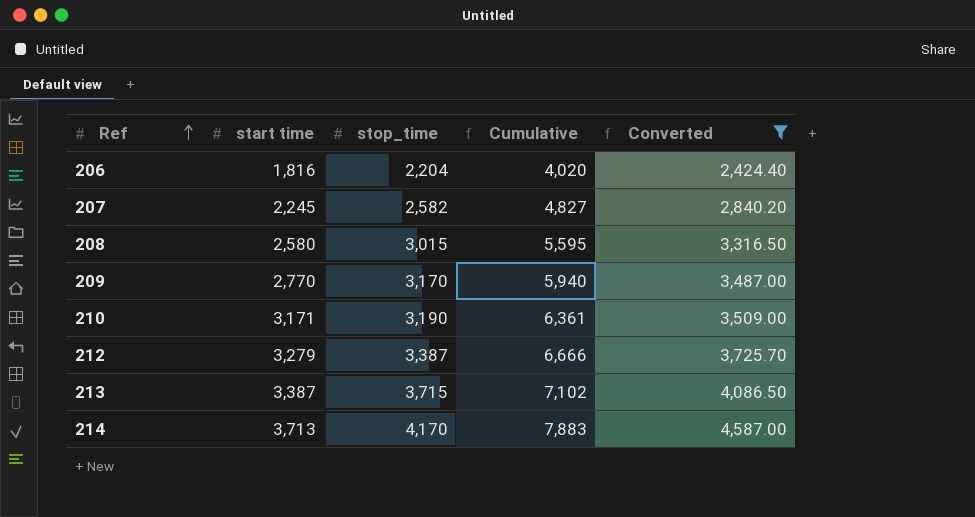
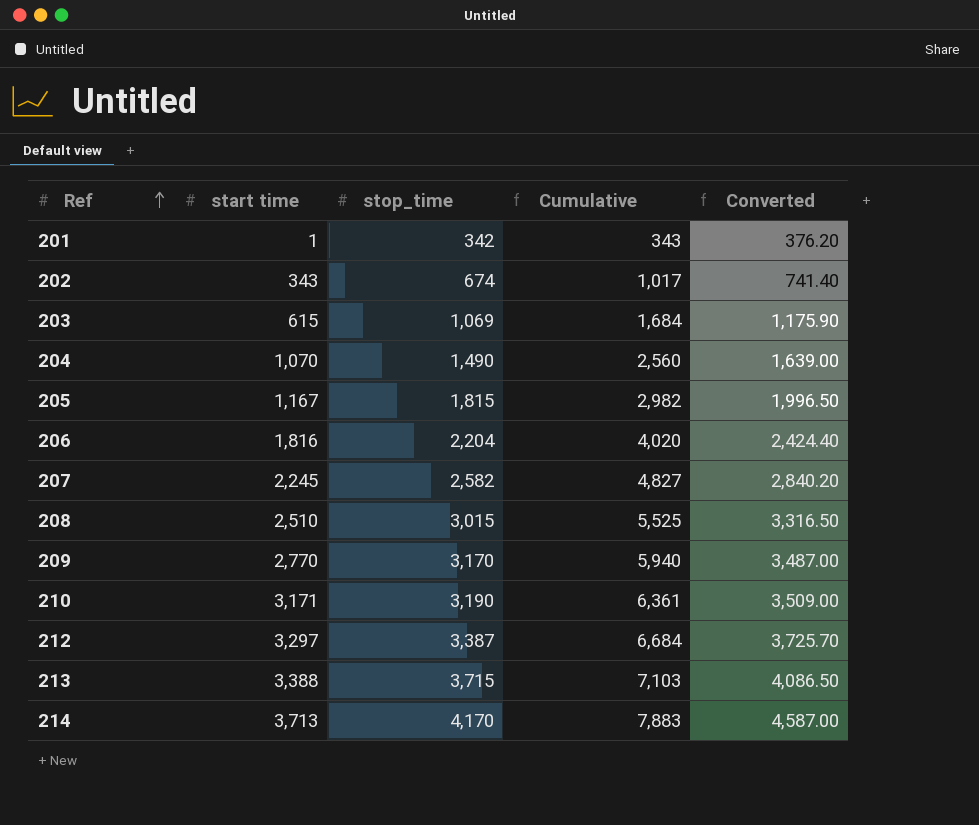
filter: Converted >= 2,424.40 -> none
208 | start time: 2,580 -> 2,510
208 | Cumulative: 5,595 -> 5,525
212 | start time: 3,279 -> 3,297
212 | Cumulative: 6,666 -> 6,684
213 | start time: 3,387 -> 3,388
213 | Cumulative: 7,102 -> 7,103

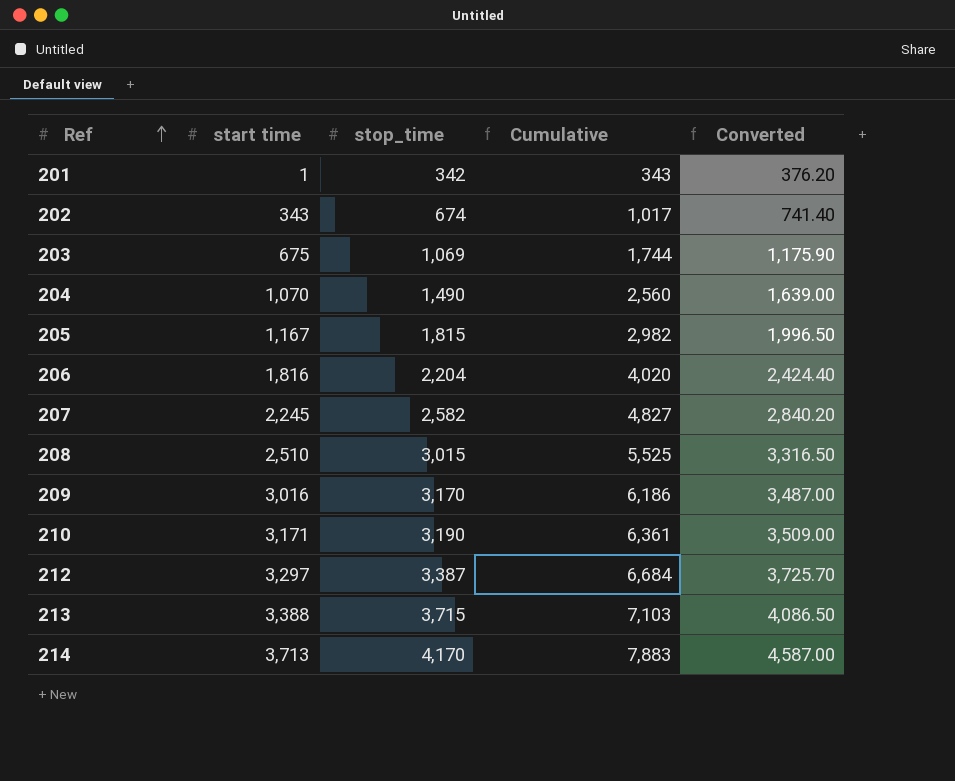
203 | start time: 615 -> 675
203 | Cumulative: 1,684 -> 1,744
209 | start time: 2,770 -> 3,016
209 | Cumulative: 5,940 -> 6,186

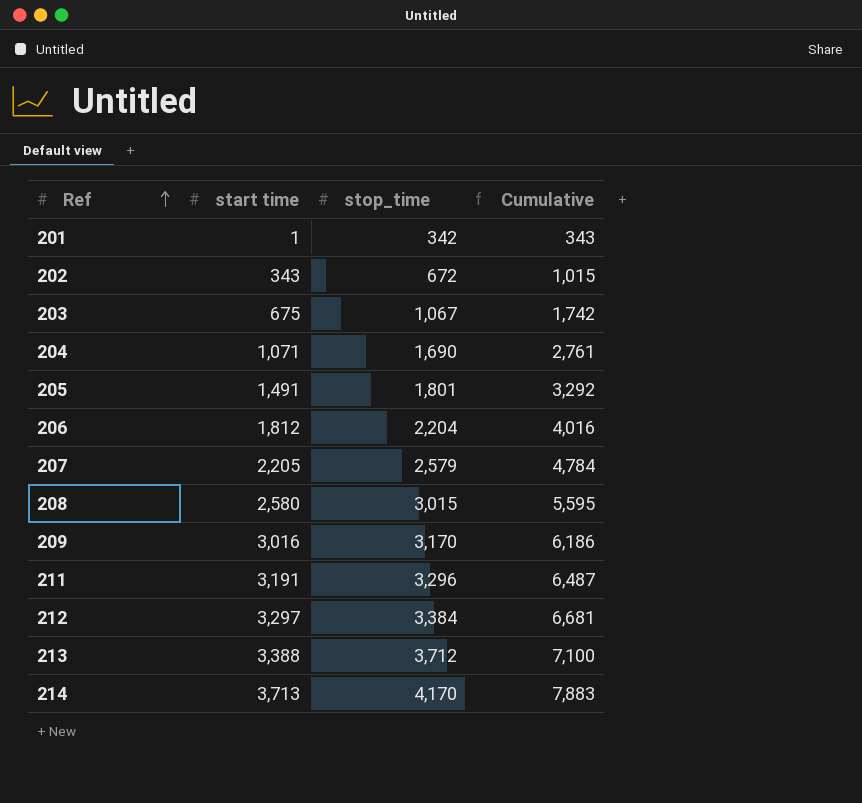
column Converted | formula: [stop_time] * 1.1 -> none
row 210: 3,171 | 3,190 | 6,361 | 3,509.00 -> none
202 | stop_time: 674 -> 672
202 | Cumulative: 1,017 -> 1,015
203 | stop_time: 1,069 -> 1,067
203 | Cumulative: 1,744 -> 1,742
204 | start time: 1,070 -> 1,071
204 | stop_time: 1,490 -> 1,690
204 | Cumulative: 2,560 -> 2,761
205 | start time: 1,167 -> 1,491
205 | stop_time: 1,815 -> 1,801
205 | Cumulative: 2,982 -> 3,292
206 | start time: 1,816 -> 1,812
206 | Cumulative: 4,020 -> 4,016
207 | start time: 2,245 -> 2,205
207 | stop_time: 2,582 -> 2,579
207 | Cumulative: 4,827 -> 4,784
208 | start time: 2,510 -> 2,580
208 | Cumulative: 5,525 -> 5,595
row 211: none -> 3,191 | 3,296 | 6,487
212 | stop_time: 3,387 -> 3,384
212 | Cumulative: 6,684 -> 6,681
213 | stop_time: 3,715 -> 3,712
213 | Cumulative: 7,103 -> 7,100

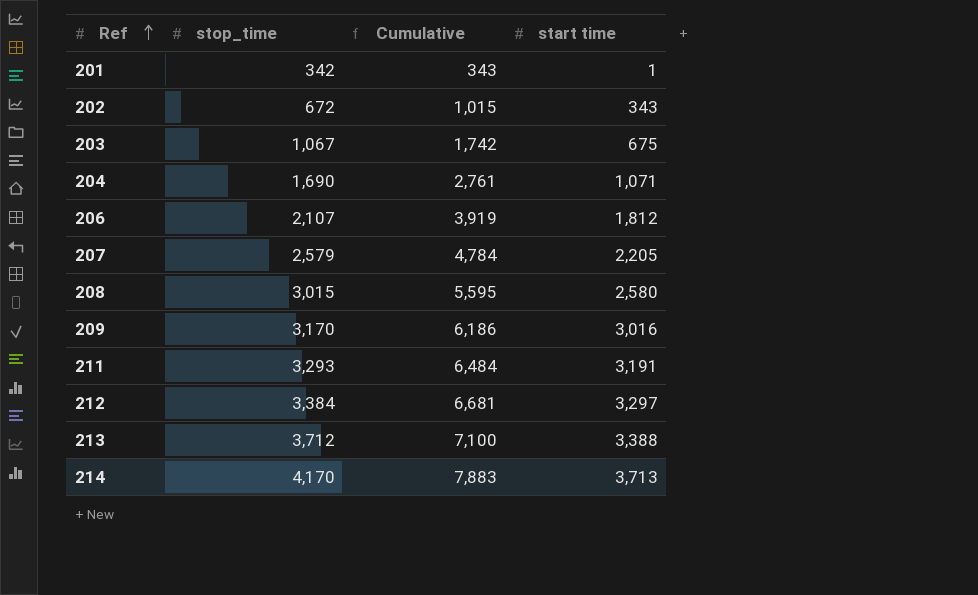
column start time | position: 2 -> 4
row 205: 1,491 | 1,801 | 3,292 -> none
206 | stop_time: 2,204 -> 2,107
206 | Cumulative: 4,016 -> 3,919
211 | stop_time: 3,296 -> 3,293
211 | Cumulative: 6,487 -> 6,484

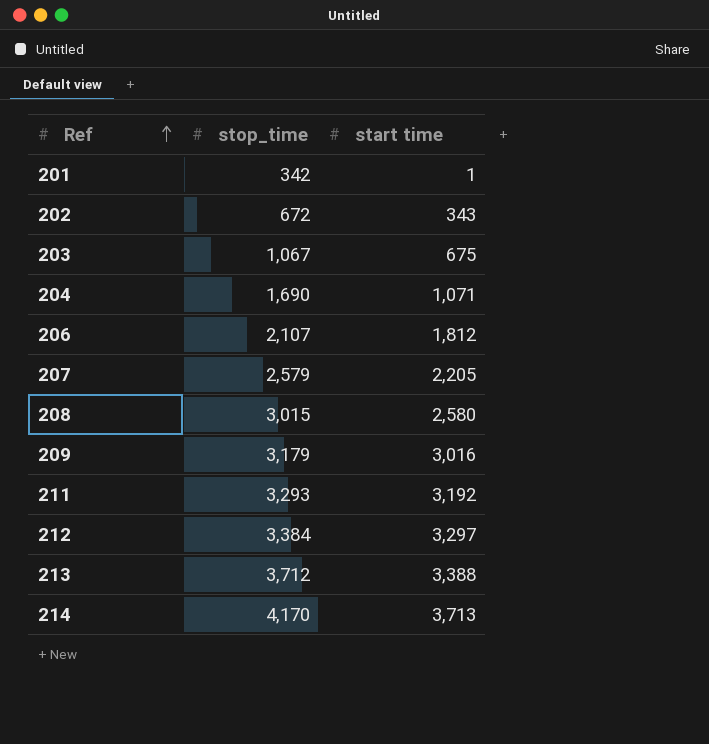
column Cumulative | formula: [stop_time] + [start time] -> none
209 | stop_time: 3,170 -> 3,179
211 | start time: 3,191 -> 3,192

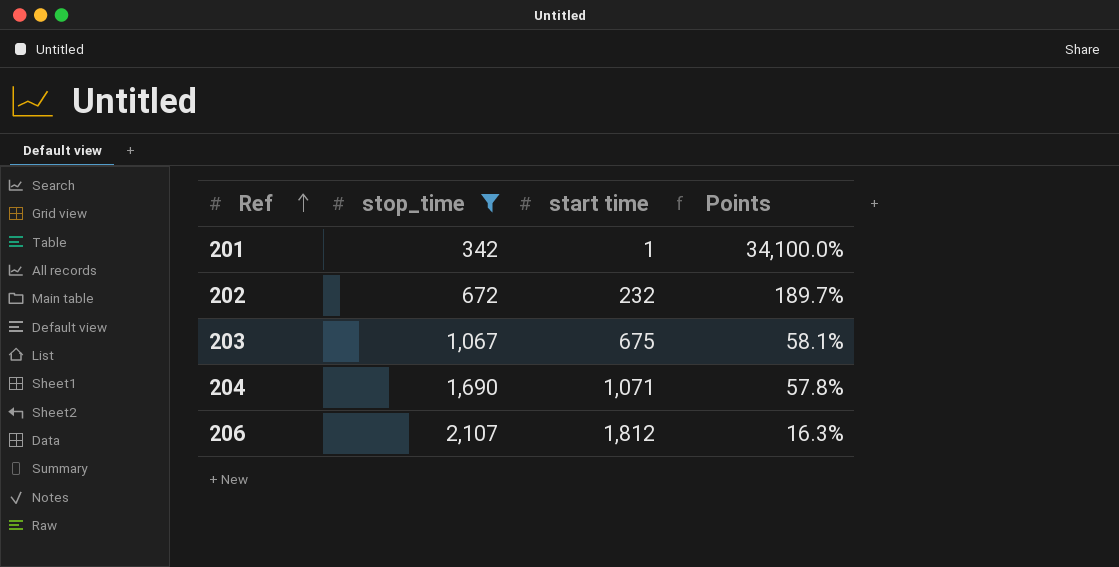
filter: none -> stop_time <= 2,107
column Points | formula: none -> ([stop_time] - [start time]) / [start time]
202 | start time: 343 -> 232

